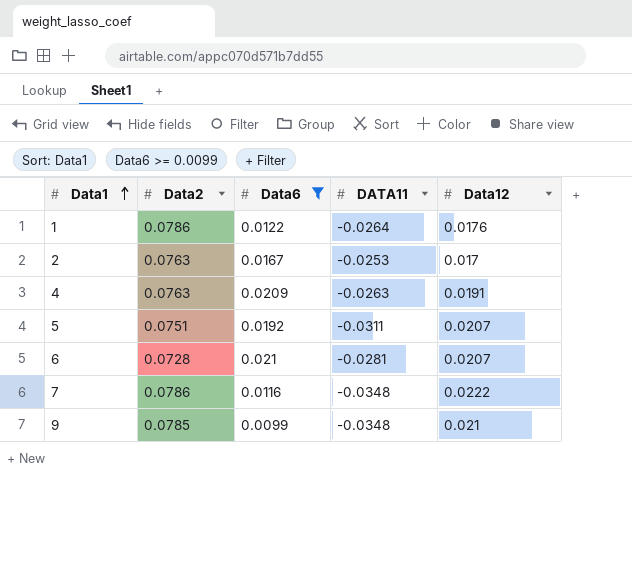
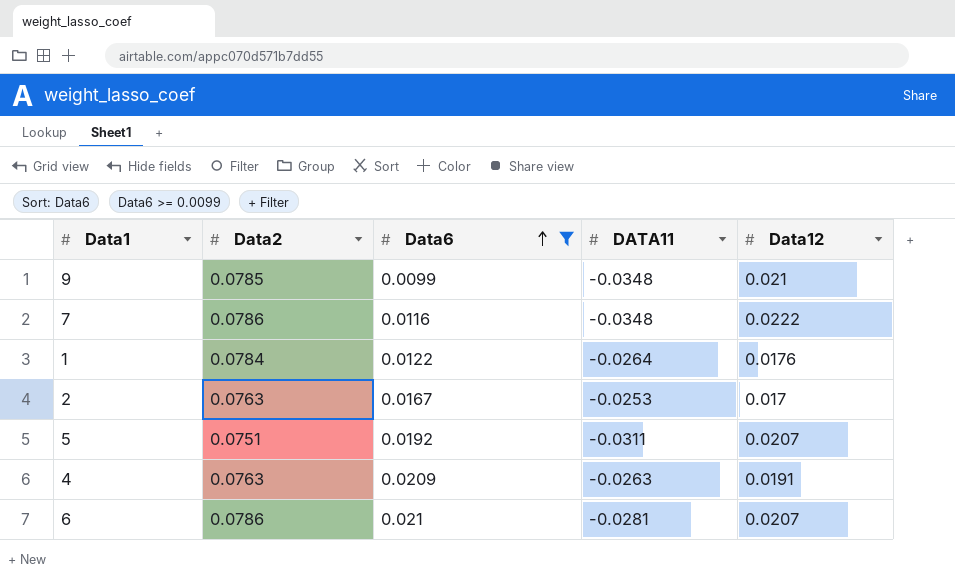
row order: Data1 ascending -> Data6 ascending
1 | Data2: 0.0786 -> 0.0784
6 | Data2: 0.0728 -> 0.0786

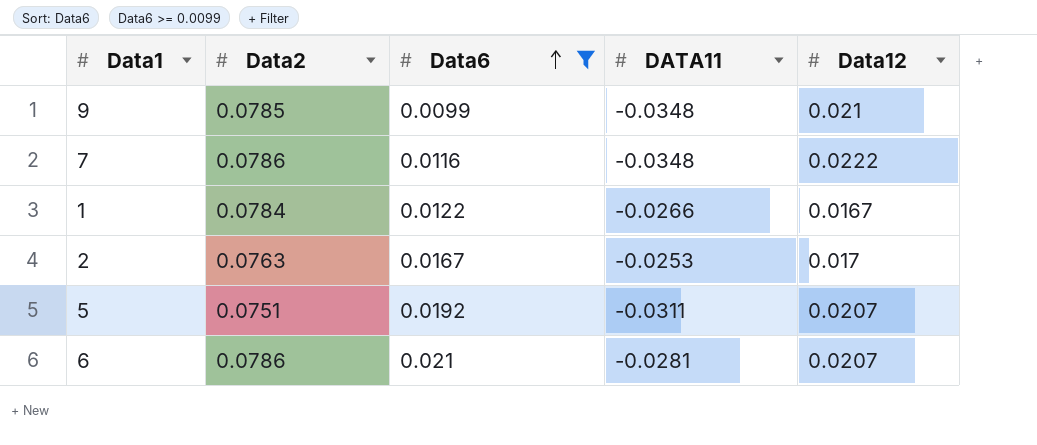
row 4: 0.0763 | 0.0209 | -0.0263 | 0.0191 -> none
1 | DATA11: -0.0264 -> -0.0266
1 | Data12: 0.0176 -> 0.0167

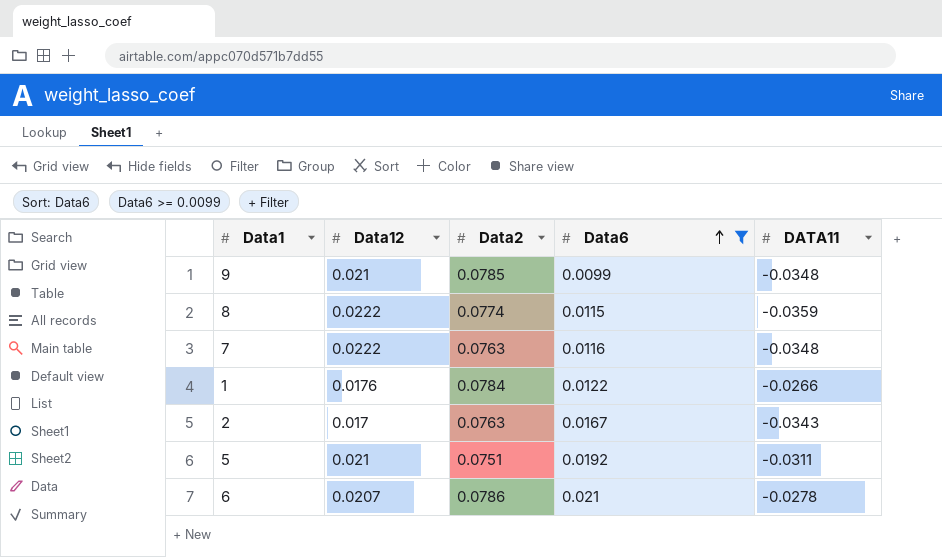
column Data12 | position: 5 -> 2
row 8: none -> 0.0222 | 0.0774 | 0.0115 | -0.0359
7 | Data2: 0.0786 -> 0.0763
1 | Data12: 0.0167 -> 0.0176
2 | DATA11: -0.0253 -> -0.0343
5 | Data12: 0.0207 -> 0.021
6 | DATA11: -0.0281 -> -0.0278

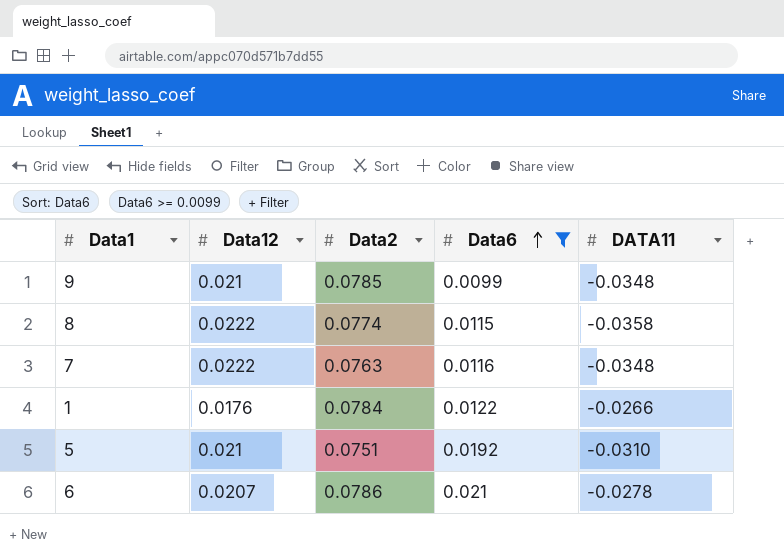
row 2: 0.017 | 0.0763 | 0.0167 | -0.0343 -> none
8 | DATA11: -0.0359 -> -0.0358
5 | DATA11: -0.0311 -> -0.0310

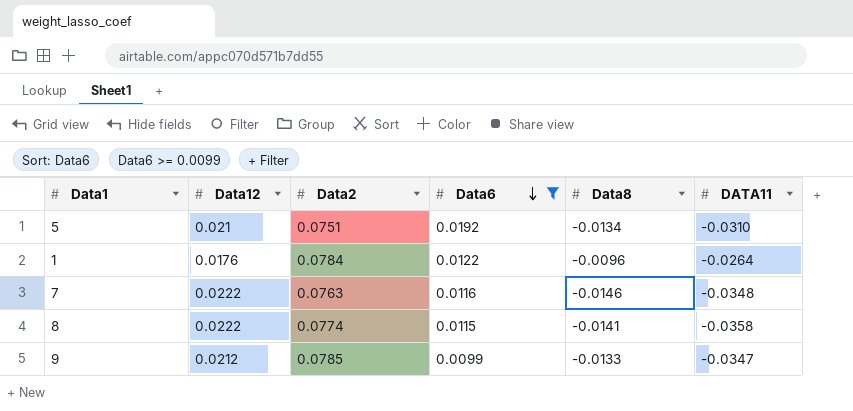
row order: Data6 ascending -> Data6 descending
column Data8 | position: none -> 5
row 6: 0.0207 | 0.0786 | 0.021 | -0.0278 -> none
1 | DATA11: -0.0266 -> -0.0264
9 | Data12: 0.021 -> 0.0212
9 | DATA11: -0.0348 -> -0.0347

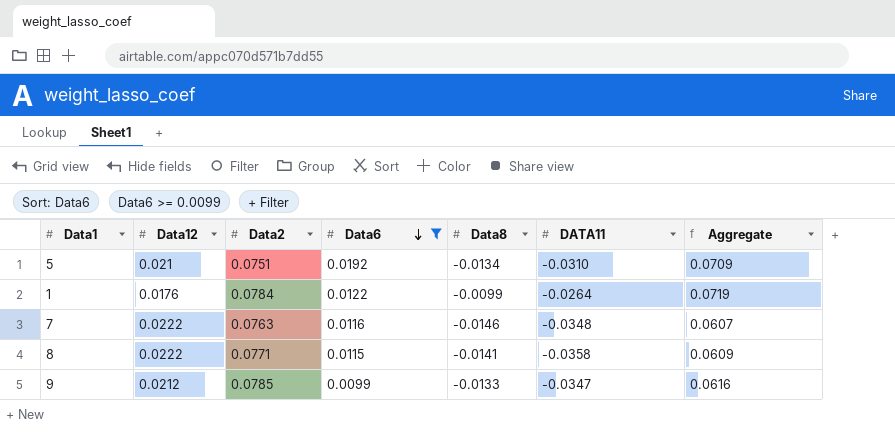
column Aggregate | formula: none -> [Data12] + [Data2] + [Data6] + [Data8] + [DATA11]
1 | Data8: -0.0096 -> -0.0099
8 | Data2: 0.0774 -> 0.0771

